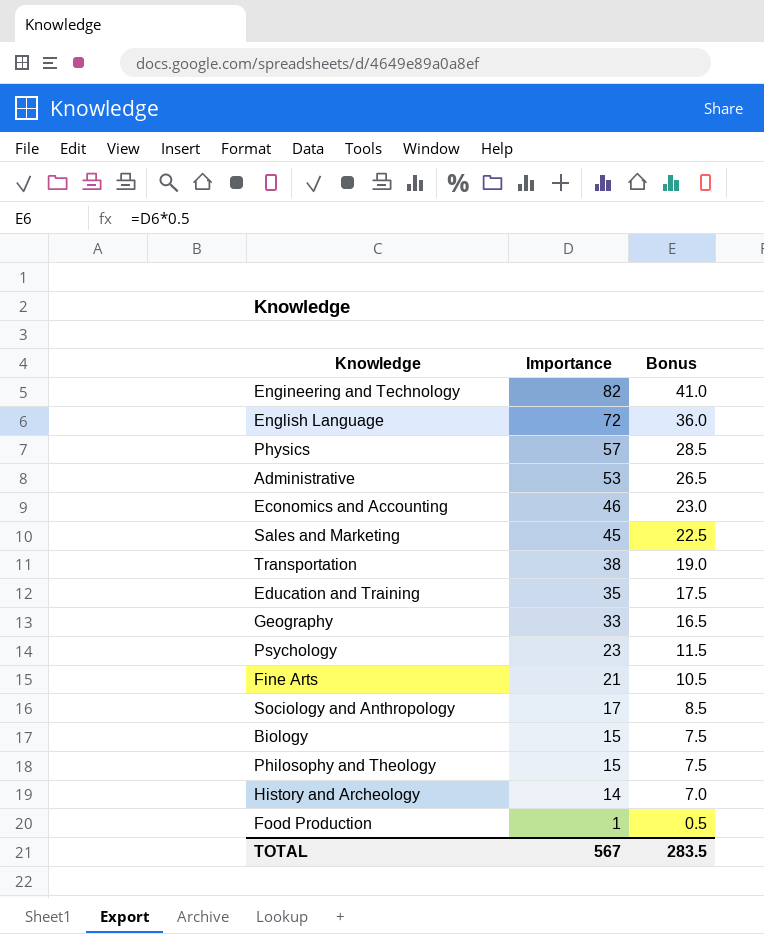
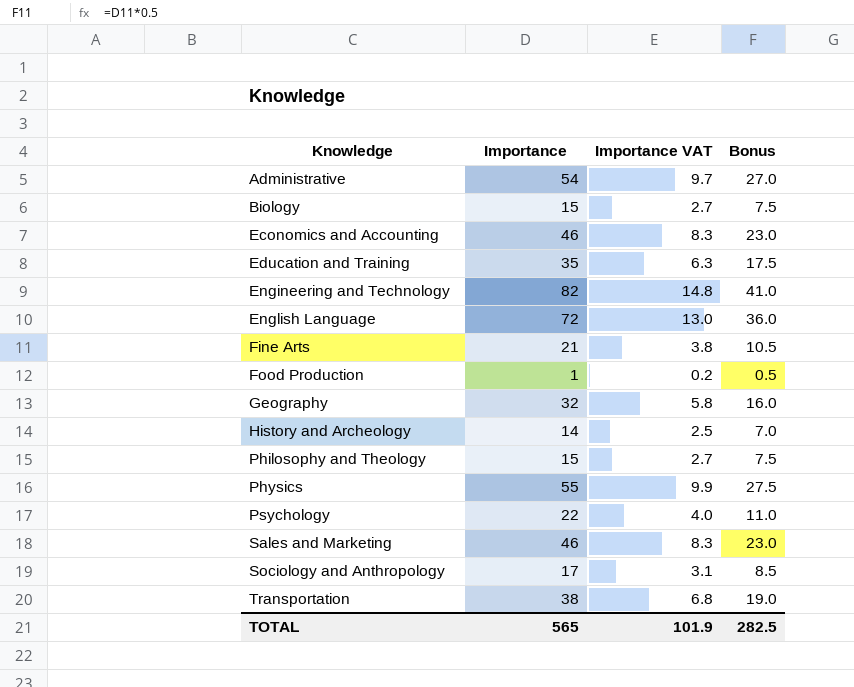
row order: Importance descending -> Knowledge ascending
column Importance VAT | formula: none -> [Importance] * 0.18
Administrative | Importance: 53 -> 54
Administrative | Bonus: 26.5 -> 27.0
Geography | Importance: 33 -> 32
Geography | Bonus: 16.5 -> 16.0
Physics | Importance: 57 -> 55
Physics | Bonus: 28.5 -> 27.5
Psychology | Importance: 23 -> 22
Psychology | Bonus: 11.5 -> 11.0
Sales and Marketing | Importance: 45 -> 46
Sales and Marketing | Bonus: 22.5 -> 23.0
TOTAL | Importance: 567 -> 565
TOTAL | Bonus: 283.5 -> 282.5

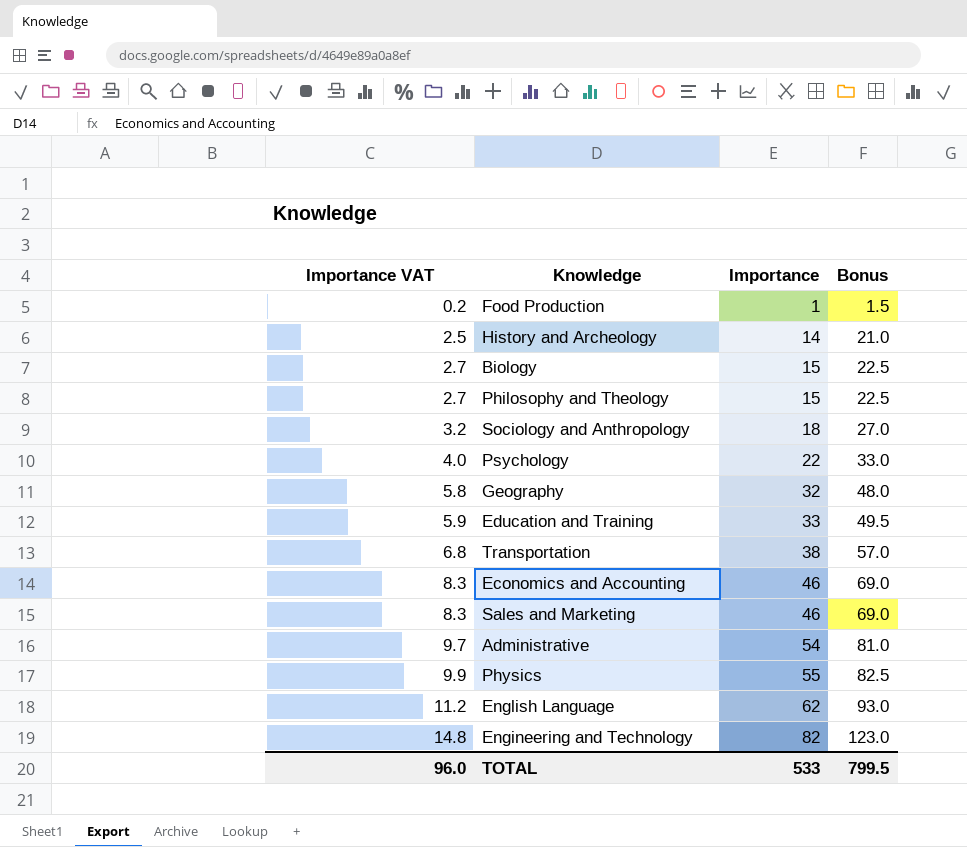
row order: Knowledge ascending -> Importance VAT ascending
column Importance VAT | position: 3 -> 1
column Bonus | formula: [Importance] * 0.5 -> [Importance] * 1.5
row Fine Arts: 21 | 3.8 | 10.5 -> none
Sociology and Anthropology | Importance VAT: 3.1 -> 3.2
Sociology and Anthropology | Importance: 17 -> 18
Education and Training | Importance VAT: 6.3 -> 5.9
Education and Training | Importance: 35 -> 33
English Language | Importance VAT: 13.0 -> 11.2
English Language | Importance: 72 -> 62
TOTAL | Importance VAT: 101.9 -> 96.0
TOTAL | Importance: 565 -> 533
TOTAL | Bonus: 282.5 -> 799.5

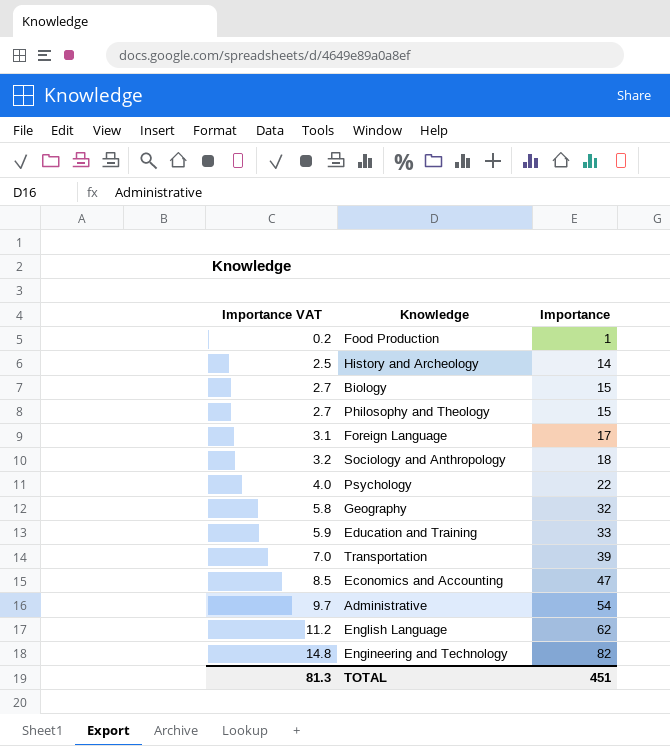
column Bonus | formula: [Importance] * 1.5 -> none
row Sales and Marketing: 8.3 | 46 | 69.0 -> none
row Physics: 9.9 | 55 | 82.5 -> none
row Foreign Language: none -> 3.1 | 17
Transportation | Importance VAT: 6.8 -> 7.0
Transportation | Importance: 38 -> 39
Economics and Accounting | Importance VAT: 8.3 -> 8.5
Economics and Accounting | Importance: 46 -> 47
TOTAL | Importance VAT: 96.0 -> 81.3
TOTAL | Importance: 533 -> 451

